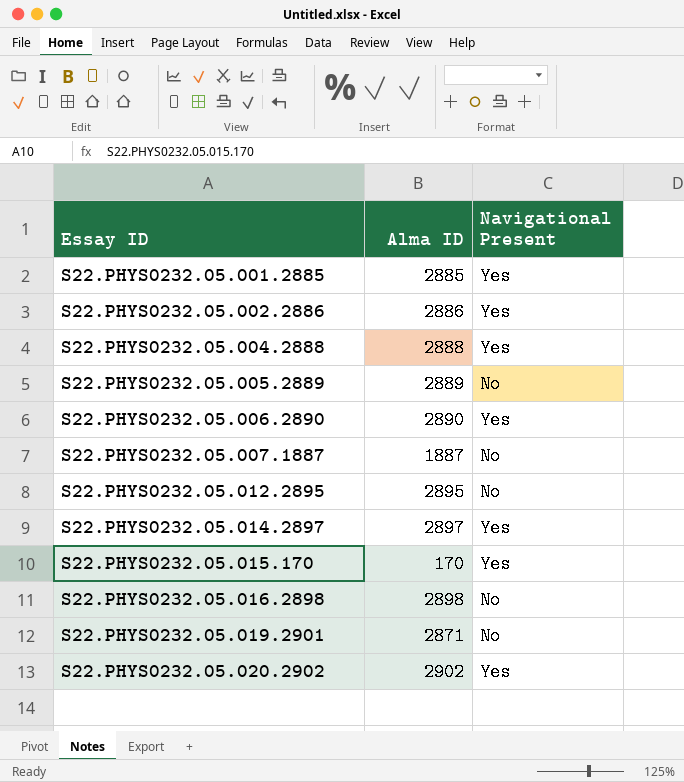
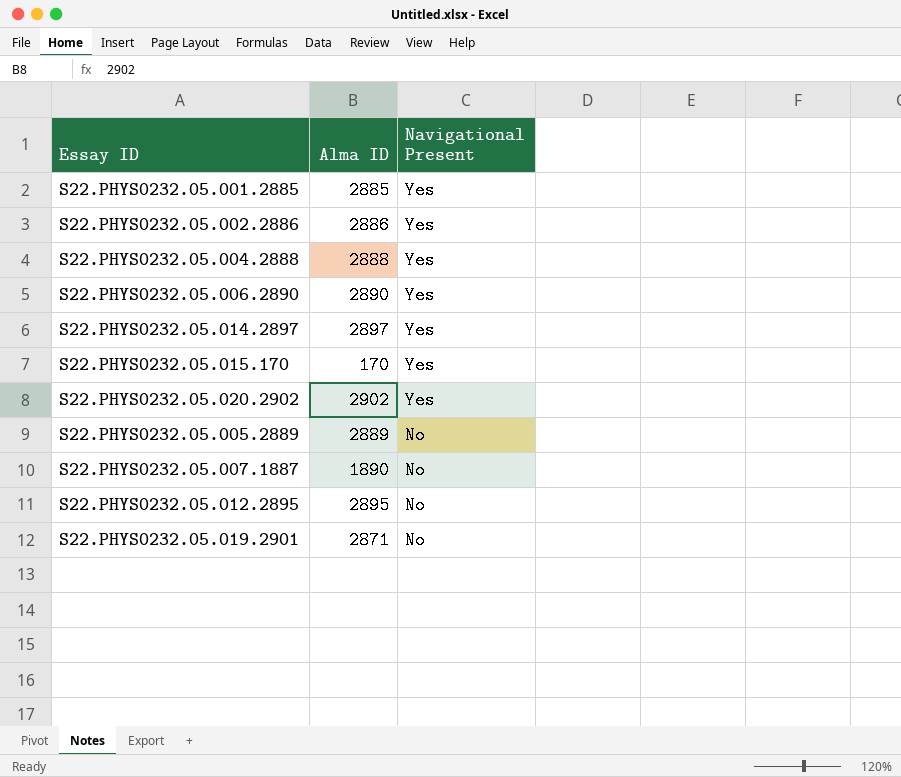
row order: Essay ID ascending -> Navigational Present descending
row S22.PHYS0232.05.016.2898: 2898 | No -> none
S22.PHYS0232.05.007.1887 | Alma ID: 1887 -> 1890

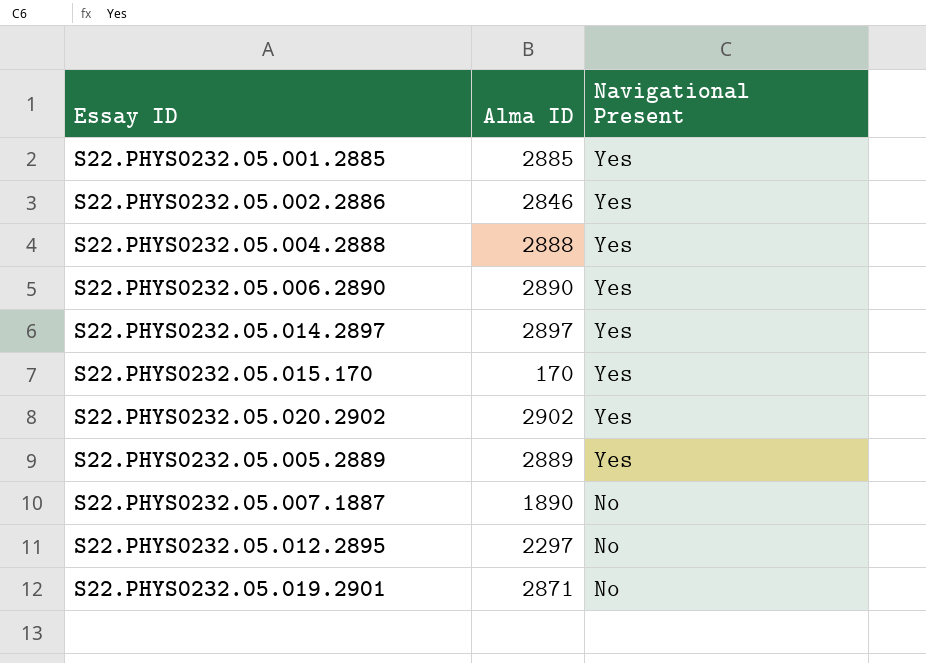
S22.PHYS0232.05.002.2886 | Alma ID: 2886 -> 2846
S22.PHYS0232.05.005.2889 | Navigational Present: No -> Yes
S22.PHYS0232.05.012.2895 | Alma ID: 2895 -> 2297

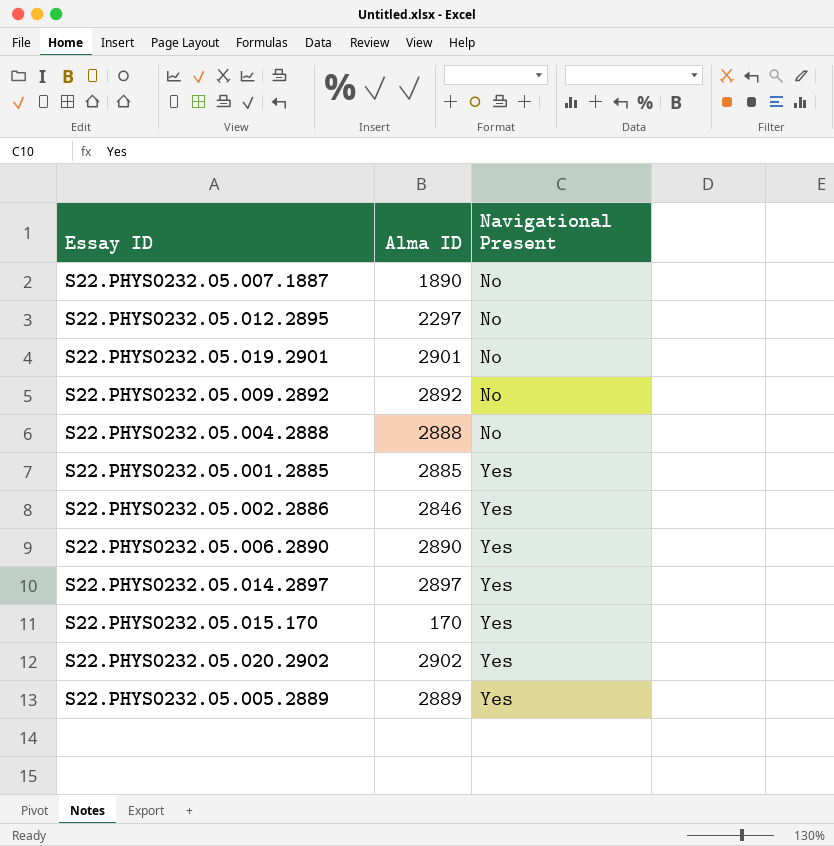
row order: Navigational Present descending -> Navigational Present ascending
S22.PHYS0232.05.019.2901 | Alma ID: 2871 -> 2901
row S22.PHYS0232.05.009.2892: none -> 2892 | No
S22.PHYS0232.05.004.2888 | Navigational Present: Yes -> No

